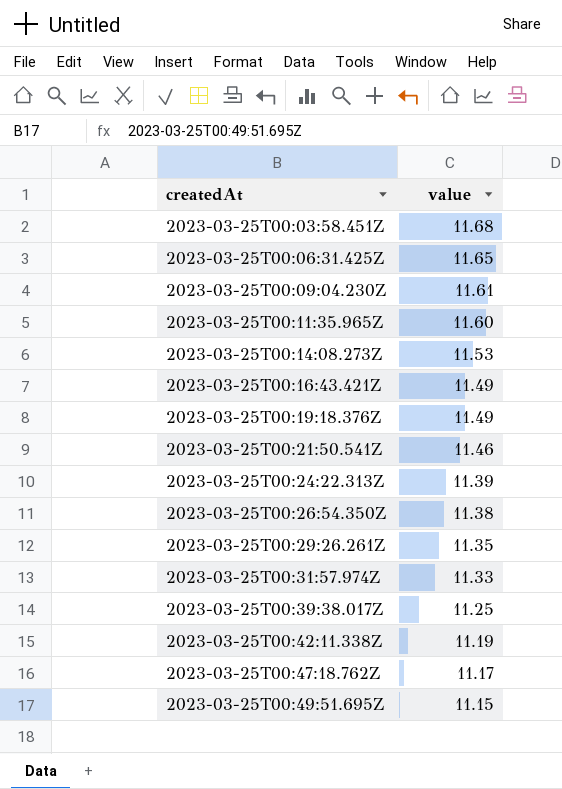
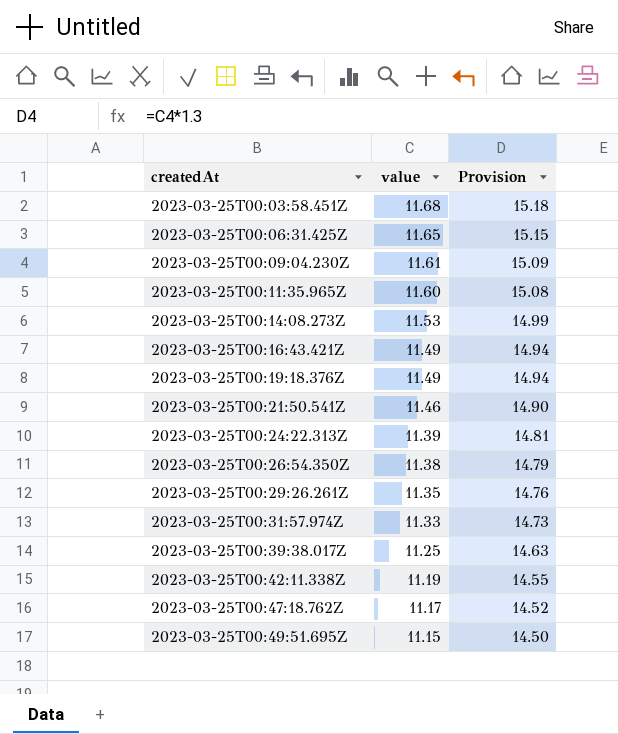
column Provision | formula: none -> [value] * 1.3

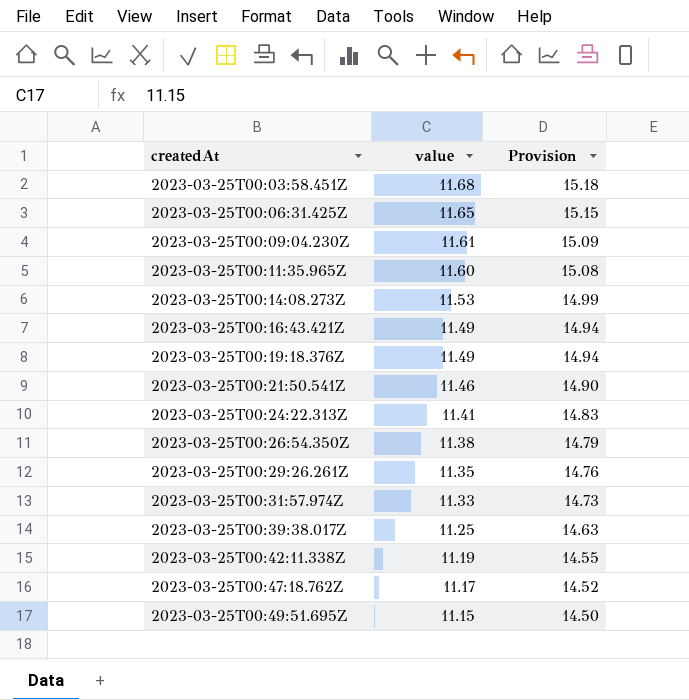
2023-03-25T00:24:22.313Z | value: 11.39 -> 11.41
2023-03-25T00:24:22.313Z | Provision: 14.81 -> 14.83

